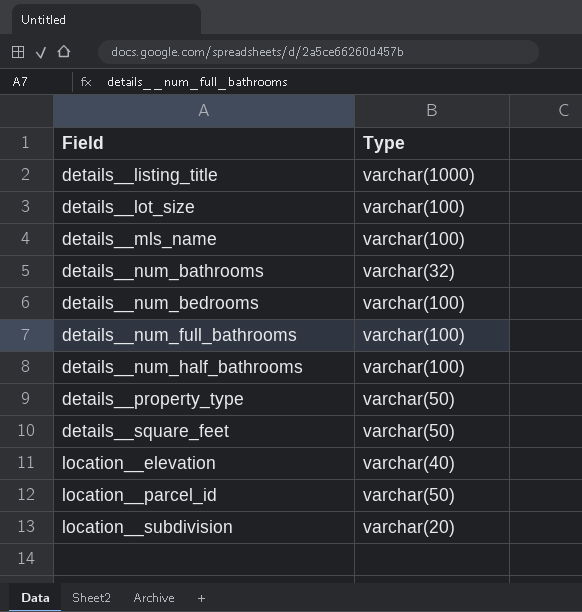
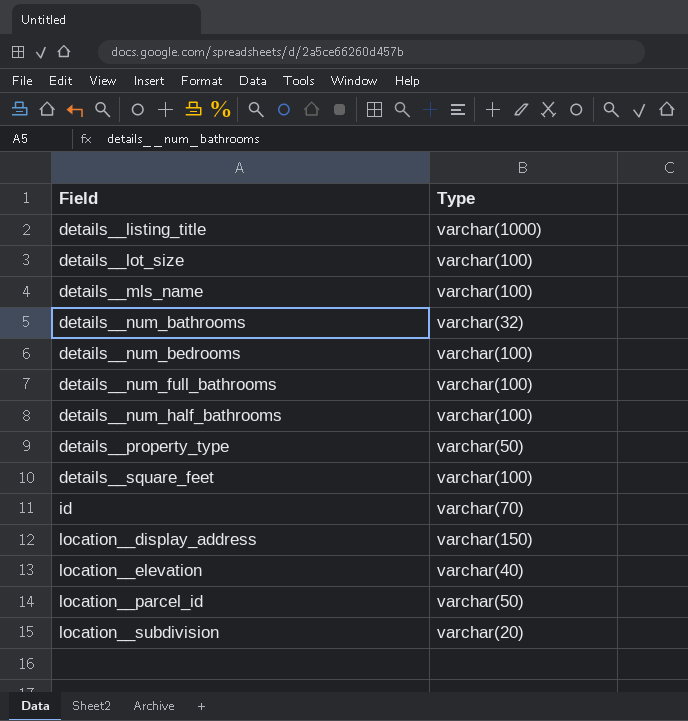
details__square_feet | Type: varchar(50) -> varchar(100)
row id: none -> varchar(70)
row location__display_address: none -> varchar(150)

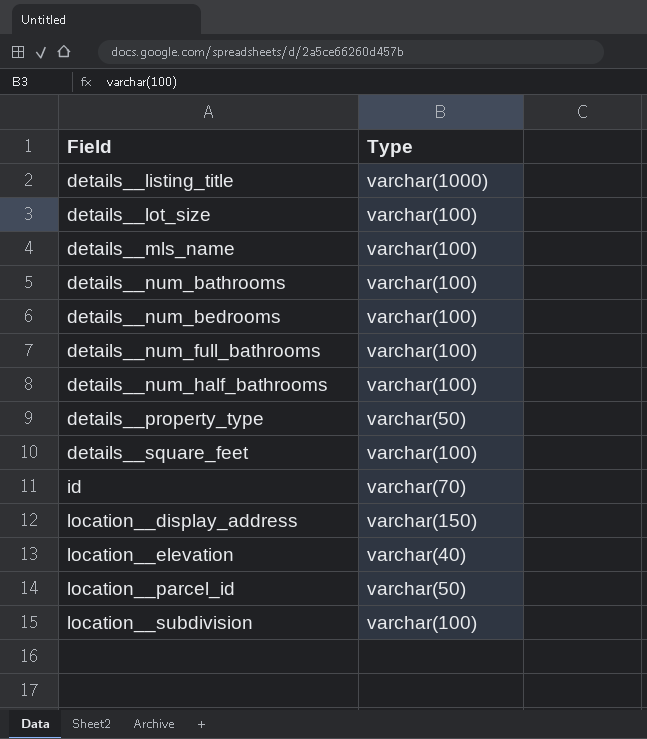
details__num_bathrooms | Type: varchar(32) -> varchar(100)
location__subdivision | Type: varchar(20) -> varchar(100)

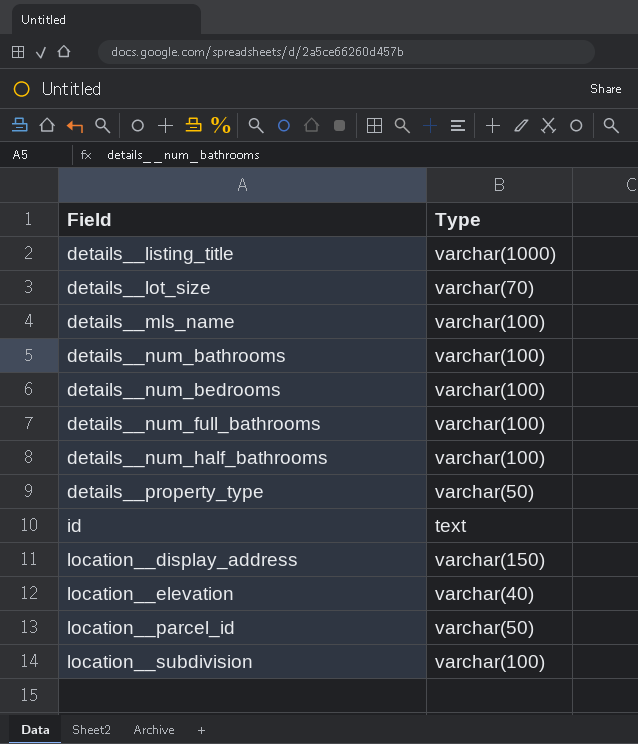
row details__square_feet: varchar(100) -> none
details__lot_size | Type: varchar(100) -> varchar(70)
id | Type: varchar(70) -> text

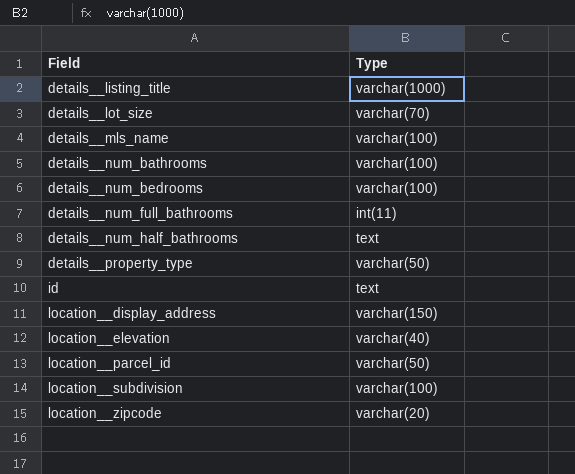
details__num_full_bathrooms | Type: varchar(100) -> int(11)
details__num_half_bathrooms | Type: varchar(100) -> text
row location__zipcode: none -> varchar(20)

